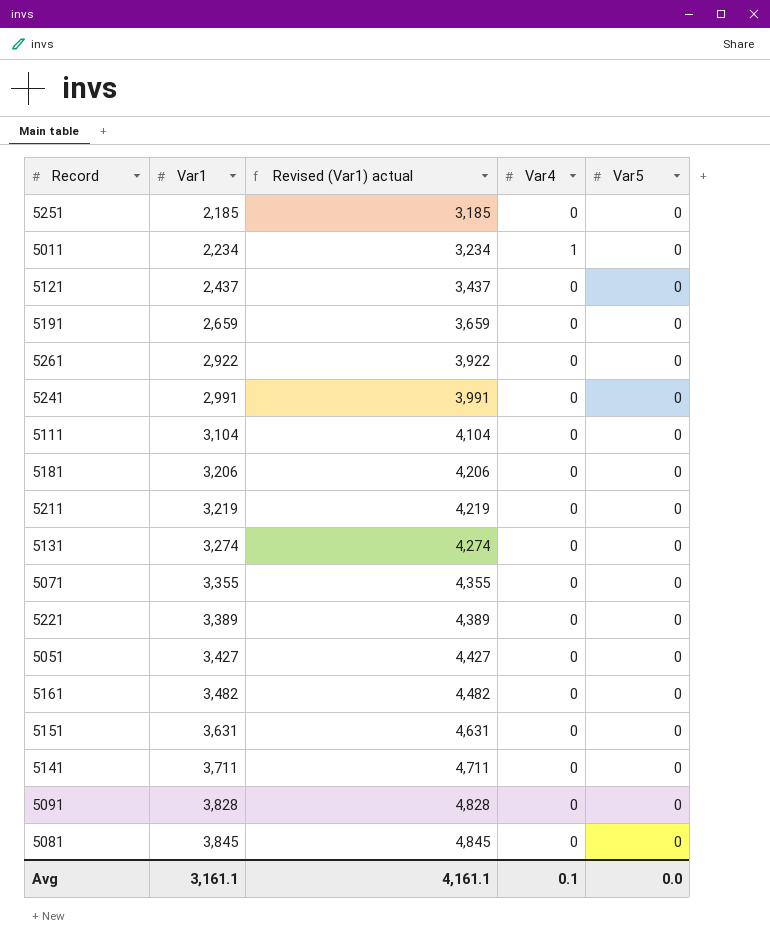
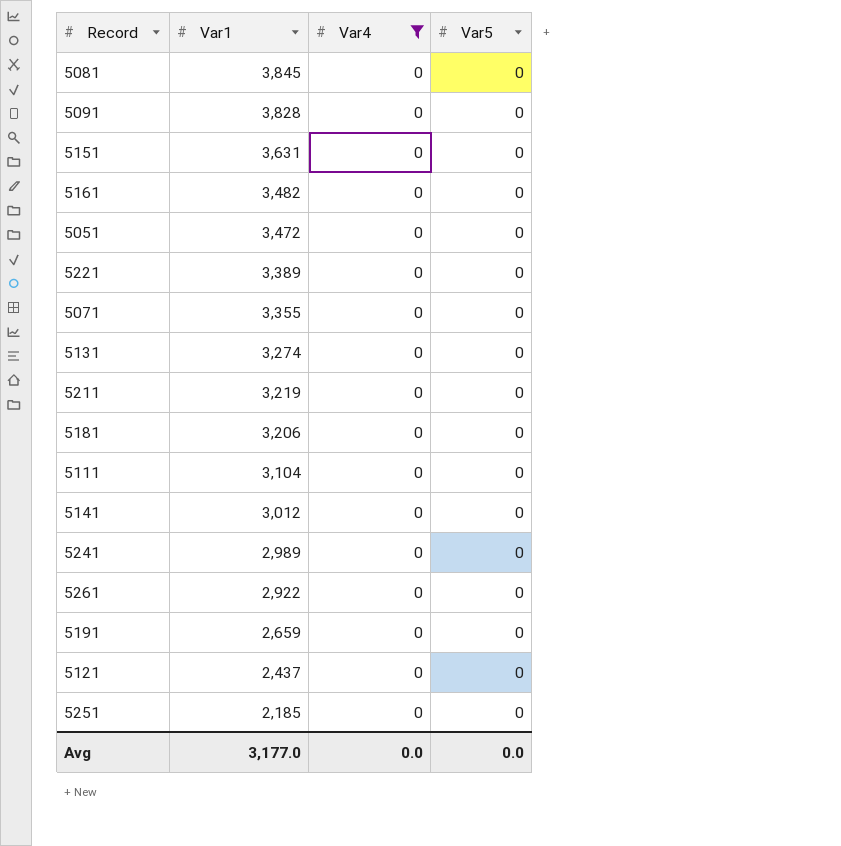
filter: none -> Var4 = 0
row order: Var1 ascending -> Var1 descending
column Revised (Var1) actual | formula: [Var1] + 1000 -> none
5051 | Var1: 3,427 -> 3,472
5141 | Var1: 3,711 -> 3,012
5241 | Var1: 2,991 -> 2,989
Avg | Var1: 3,161.1 -> 3,177.0
Avg | Var4: 0.1 -> 0.0

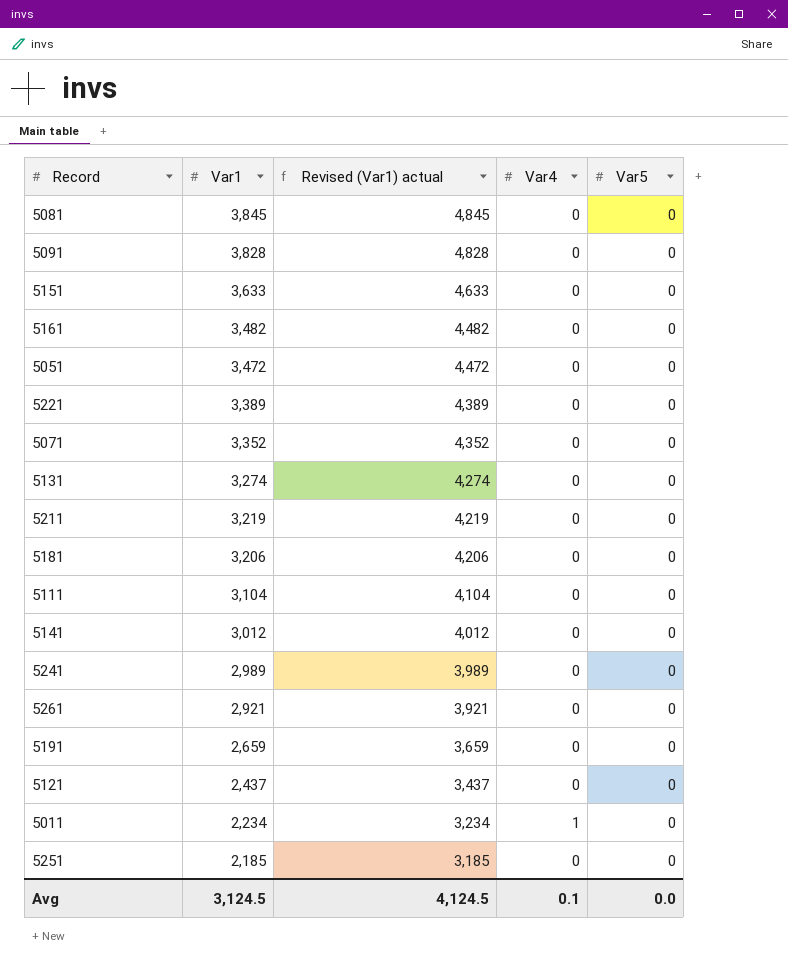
filter: Var4 = 0 -> none
column Revised (Var1) actual | formula: none -> [Var1] + 1000
5151 | Var1: 3,631 -> 3,633
5071 | Var1: 3,355 -> 3,352
5261 | Var1: 2,922 -> 2,921
Avg | Var1: 3,177.0 -> 3,124.5
Avg | Var4: 0.0 -> 0.1

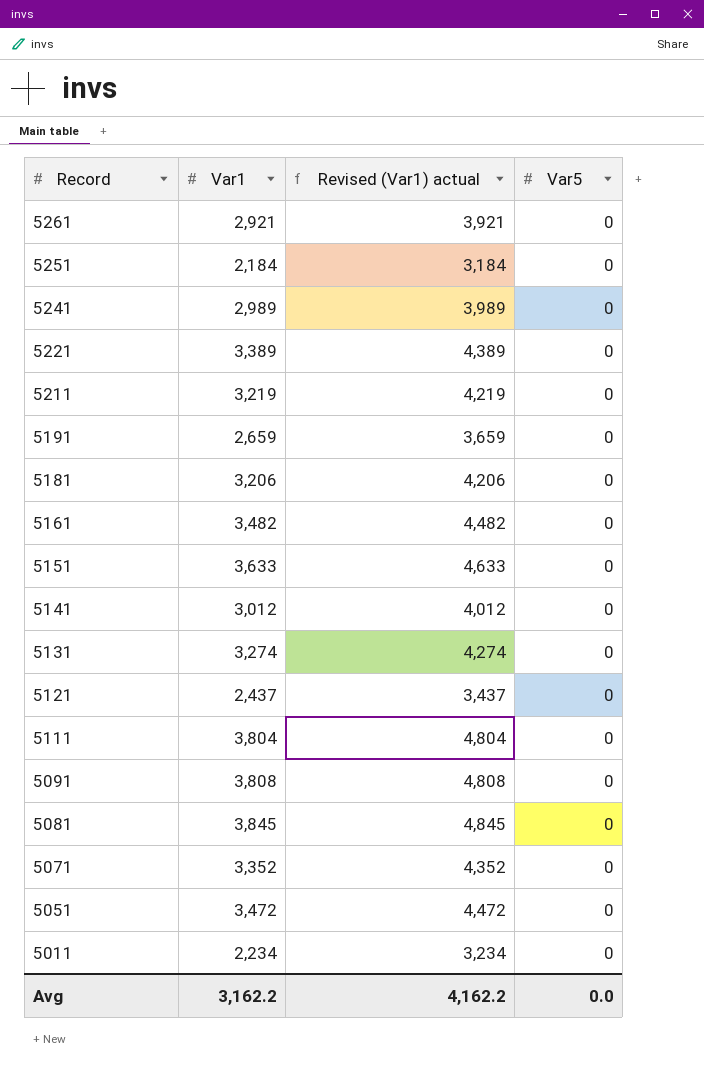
row order: Var1 descending -> Record descending
column Var4 | position: 4 -> none
5251 | Var1: 2,185 -> 2,184
5251 | Revised (Var1) actual: 3,185 -> 3,184
5111 | Var1: 3,104 -> 3,804
5111 | Revised (Var1) actual: 4,104 -> 4,804
5091 | Var1: 3,828 -> 3,808
5091 | Revised (Var1) actual: 4,828 -> 4,808
Avg | Var1: 3,124.5 -> 3,162.2
Avg | Revised (Var1) actual: 4,124.5 -> 4,162.2

